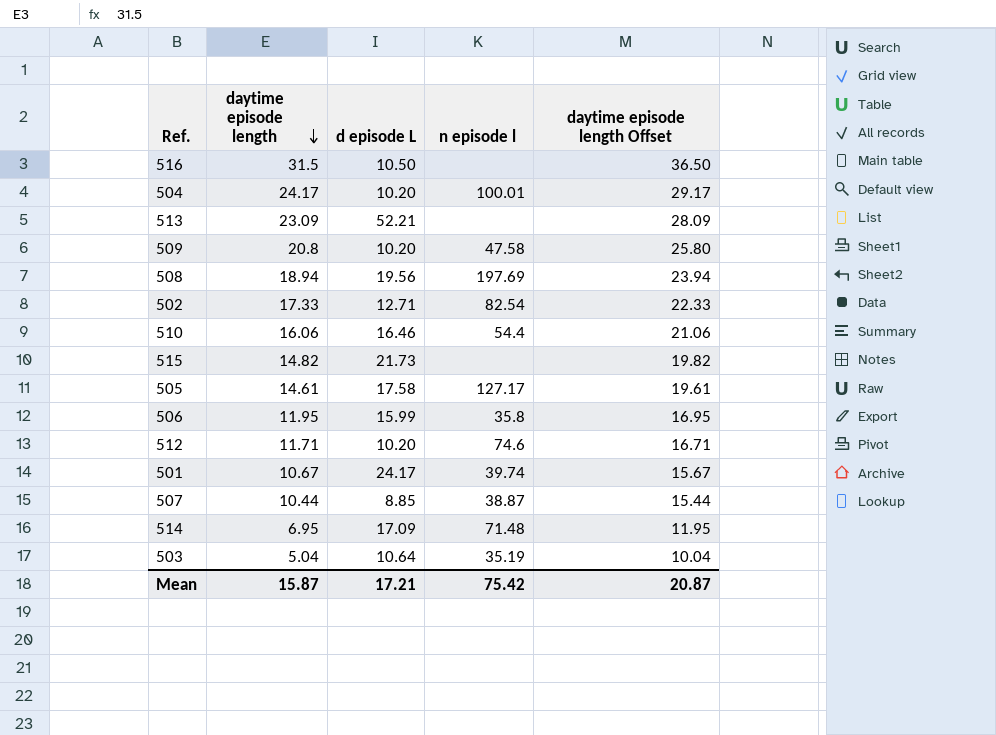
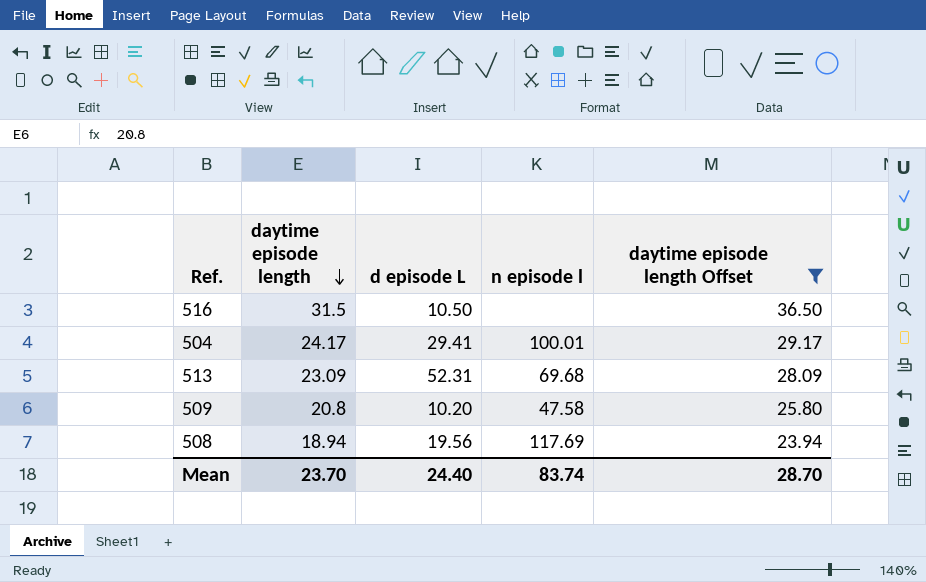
filter: none -> daytime episode length Offset >= 23.94
504 | d episode L: 10.20 -> 29.41
513 | d episode L: 52.21 -> 52.31
513 | n episode l: none -> 69.68
508 | n episode l: 197.69 -> 117.69
Mean | daytime episode length: 15.87 -> 23.70
Mean | d episode L: 17.21 -> 24.40
Mean | n episode l: 75.42 -> 83.74
Mean | daytime episode length Offset: 20.87 -> 28.70

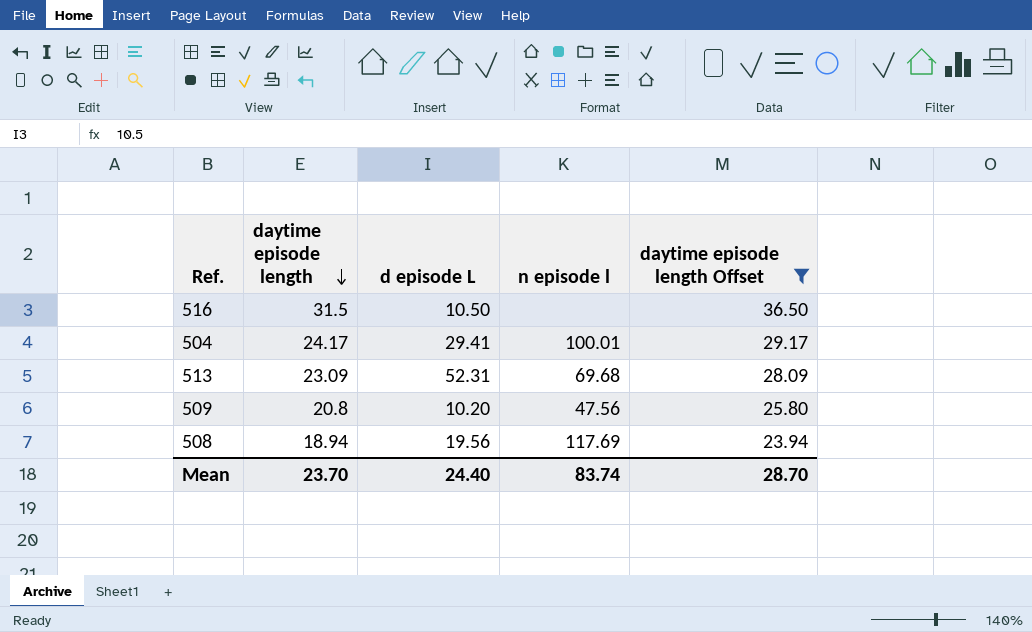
509 | n episode l: 47.58 -> 47.56

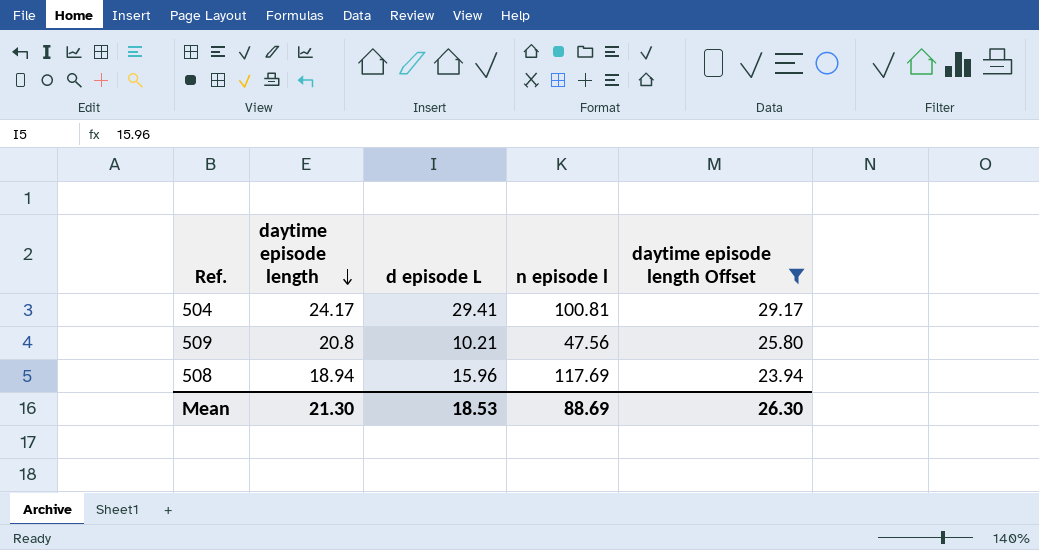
row 516: 31.5 | 10.50 | none | 36.50 -> none
row 513: 23.09 | 52.31 | 69.68 | 28.09 -> none
504 | n episode l: 100.01 -> 100.81
509 | d episode L: 10.20 -> 10.21
508 | d episode L: 19.56 -> 15.96
Mean | daytime episode length: 23.70 -> 21.30
Mean | d episode L: 24.40 -> 18.53
Mean | n episode l: 83.74 -> 88.69
Mean | daytime episode length Offset: 28.70 -> 26.30

